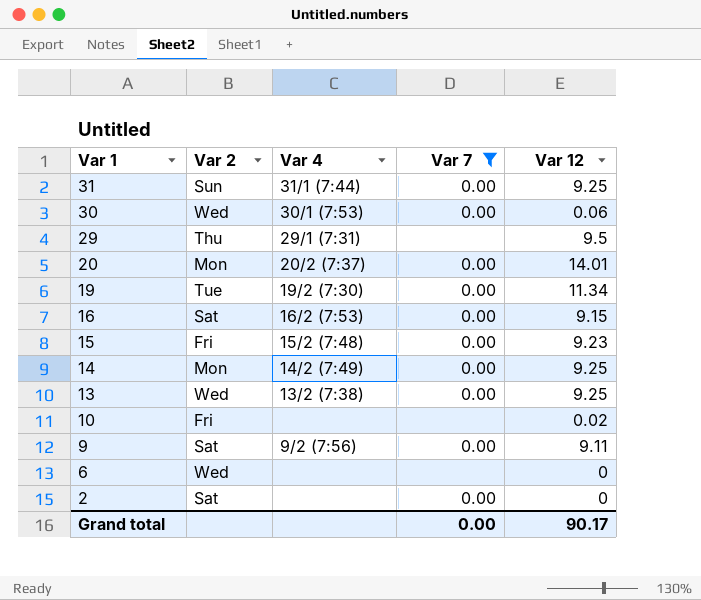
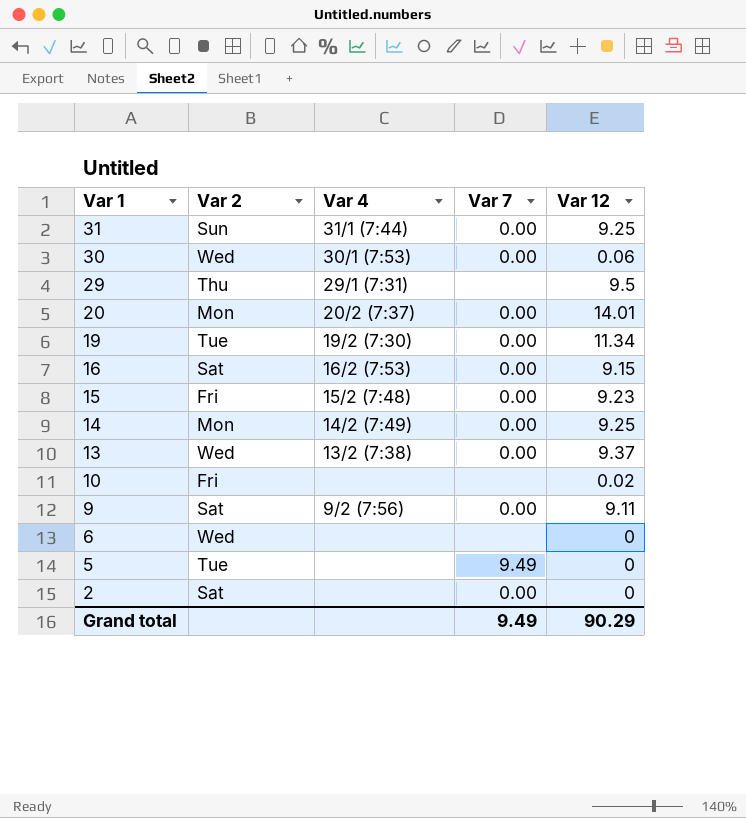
filter: Var 7 != 9.49 -> none
13 | Var 12: 9.25 -> 9.37
Grand total | Var 7: 0.00 -> 9.49
Grand total | Var 12: 90.17 -> 90.29

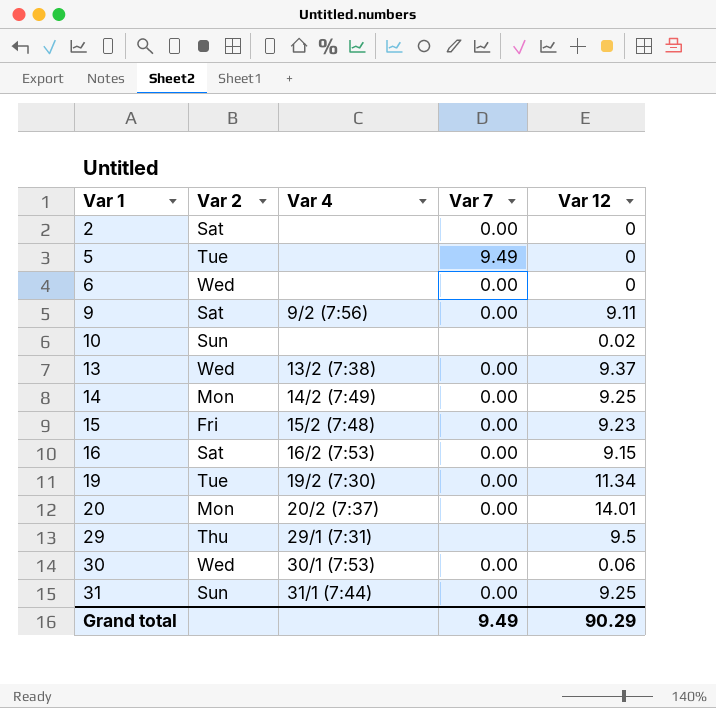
row order: Var 1 descending -> Var 1 ascending
6 | Var 7: none -> 0.00
10 | Var 2: Fri -> Sun

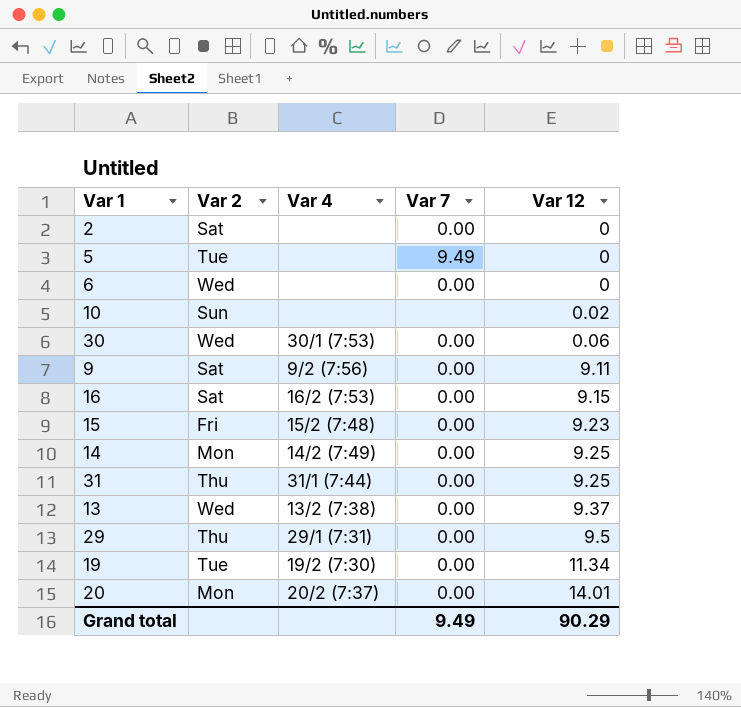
row order: Var 1 ascending -> Var 12 ascending
31 | Var 2: Sun -> Thu
29 | Var 7: none -> 0.00

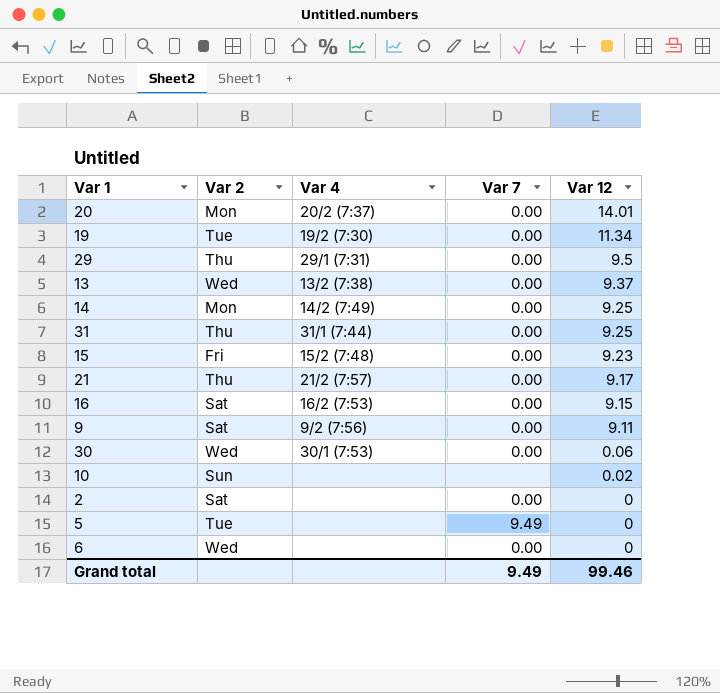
row order: Var 12 ascending -> Var 12 descending
row 21: none -> Thu | 21/2 (7:57) | 0.00 | 9.17
Grand total | Var 12: 90.29 -> 99.46

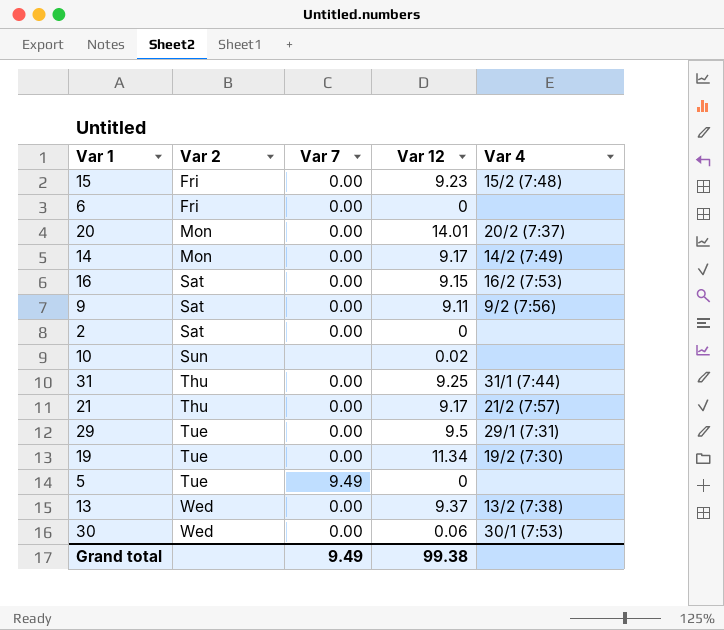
row order: Var 12 descending -> Var 2 ascending
column Var 4 | position: 3 -> 5
6 | Var 2: Wed -> Fri
14 | Var 12: 9.25 -> 9.17
29 | Var 2: Thu -> Tue
Grand total | Var 12: 99.46 -> 99.38

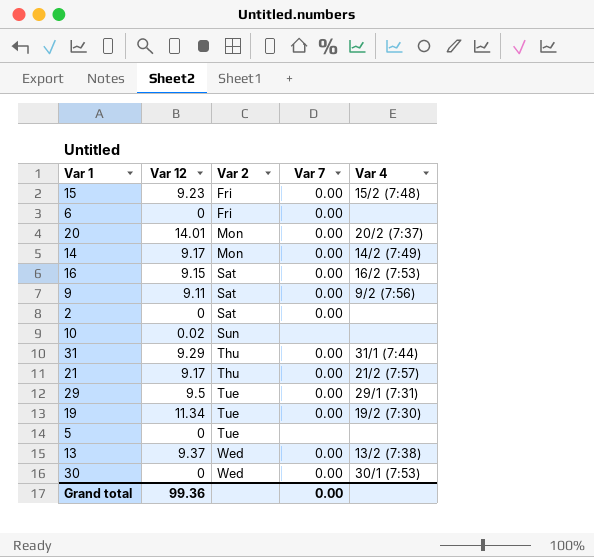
column Var 12 | position: 4 -> 2
31 | Var 12: 9.25 -> 9.29
5 | Var 7: 9.49 -> none
30 | Var 12: 0.06 -> 0
Grand total | Var 12: 99.38 -> 99.36
Grand total | Var 7: 9.49 -> 0.00

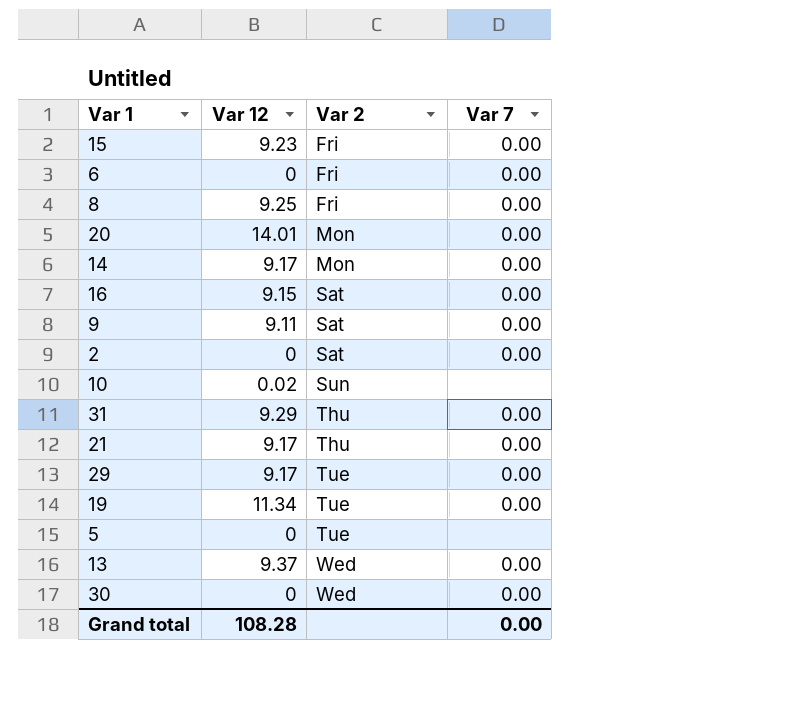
column Var 4 | position: 5 -> none
row 8: none -> 9.25 | Fri | 0.00
29 | Var 12: 9.5 -> 9.17
Grand total | Var 12: 99.36 -> 108.28

